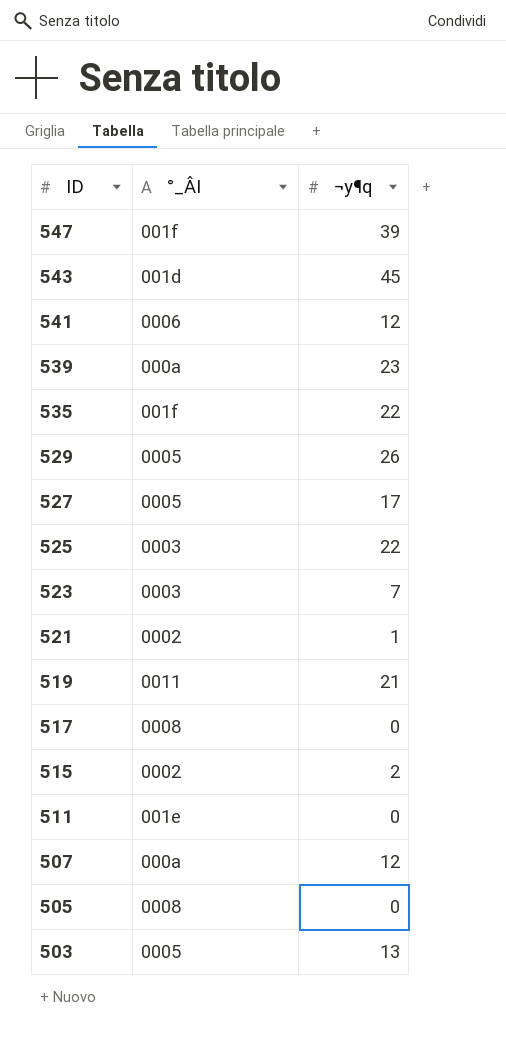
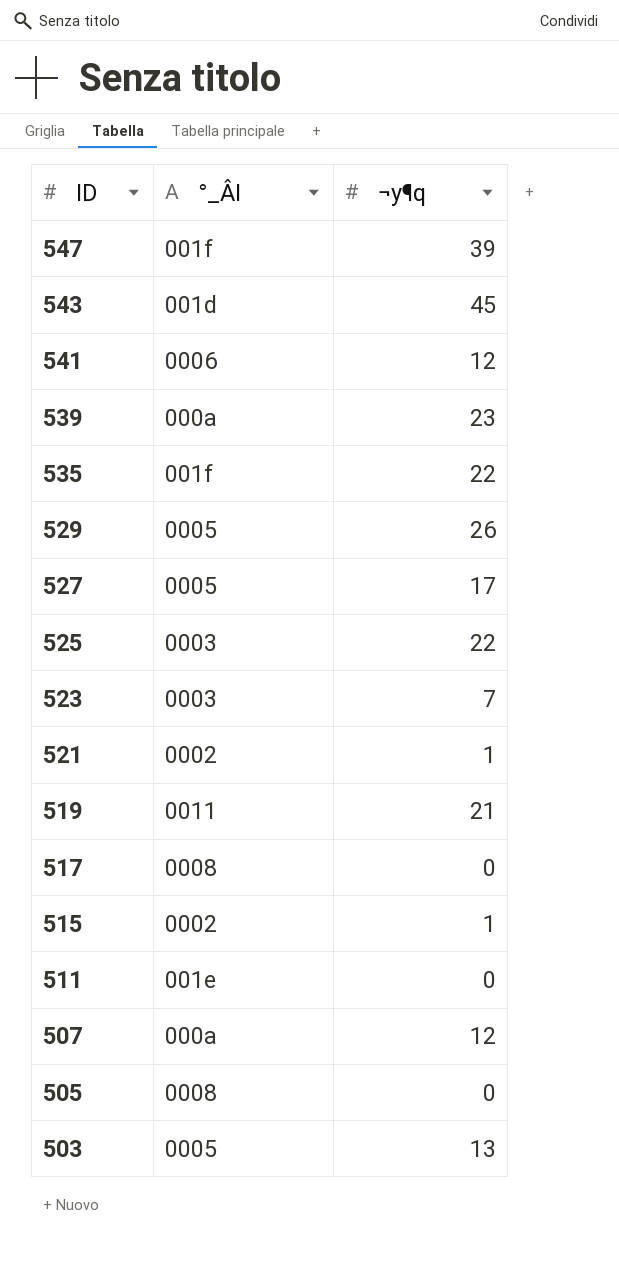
515 | ¬y¶q: 2 -> 1

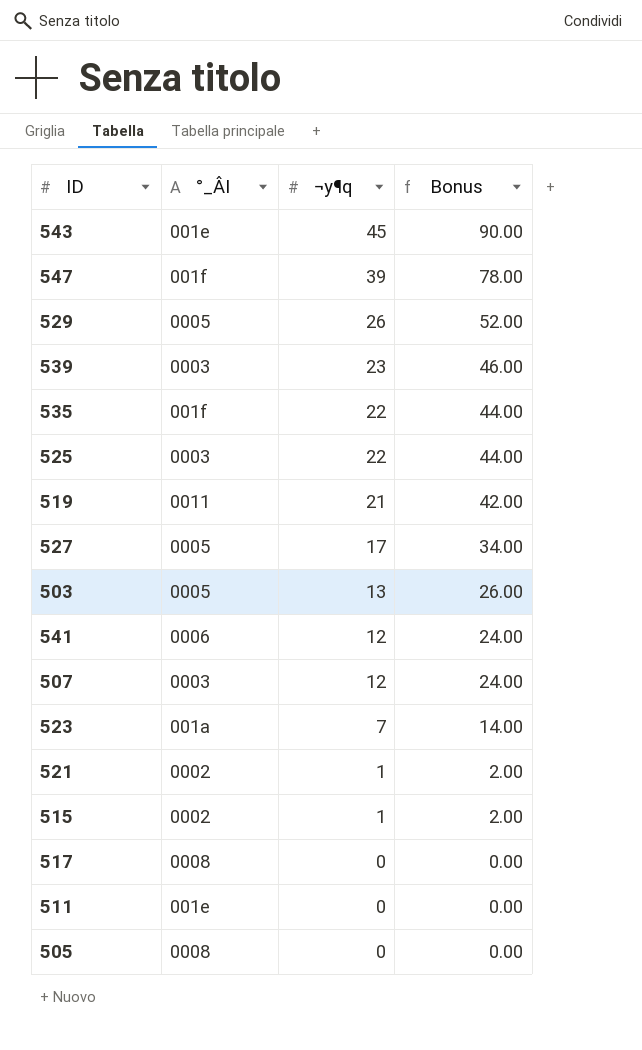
row order: ID descending -> ¬y¶q descending
column Bonus | formula: none -> [¬y¶q] * 2
543 | °_ÂI: 001d -> 001e
539 | °_ÂI: 000a -> 0003
507 | °_ÂI: 000a -> 0003
523 | °_ÂI: 0003 -> 001a

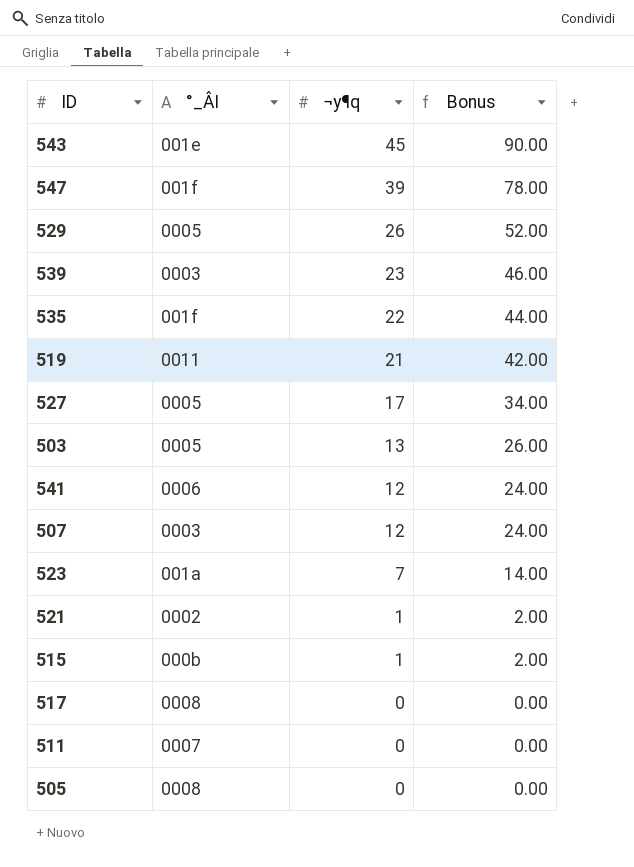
row 525: 0003 | 22 | 44.00 -> none
515 | °_ÂI: 0002 -> 000b
511 | °_ÂI: 001e -> 0007

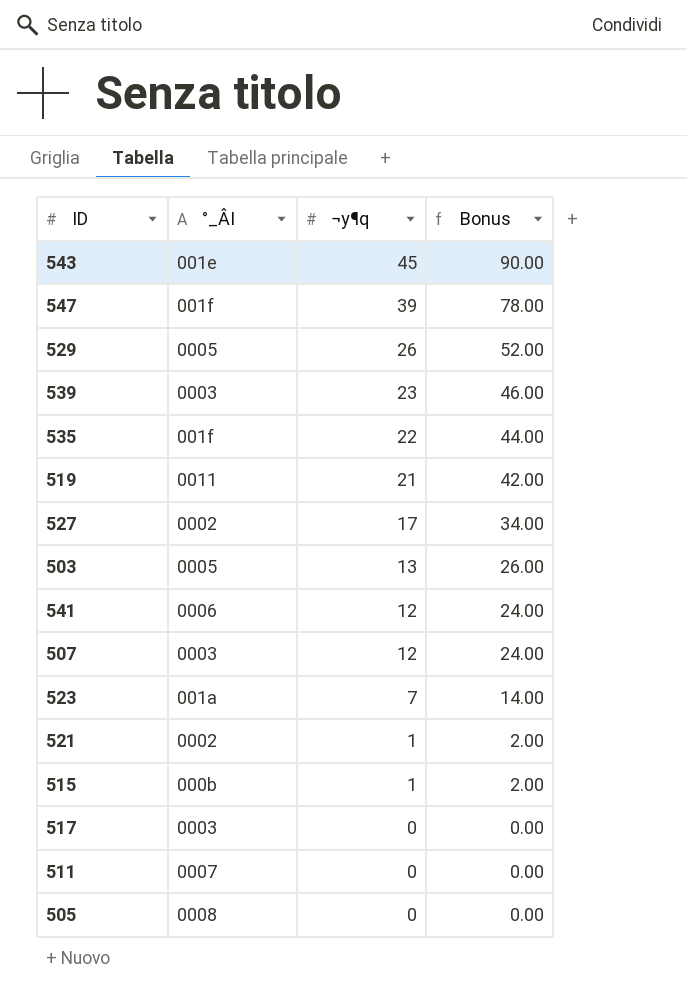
527 | °_ÂI: 0005 -> 0002
517 | °_ÂI: 0008 -> 0003

